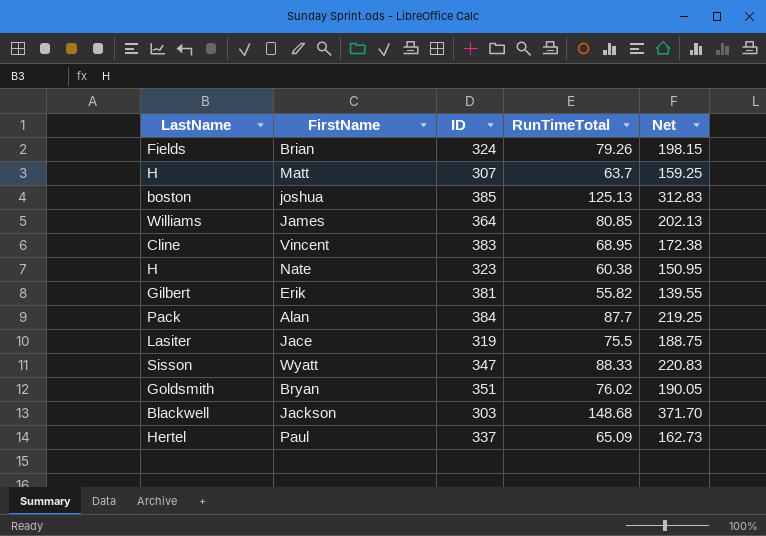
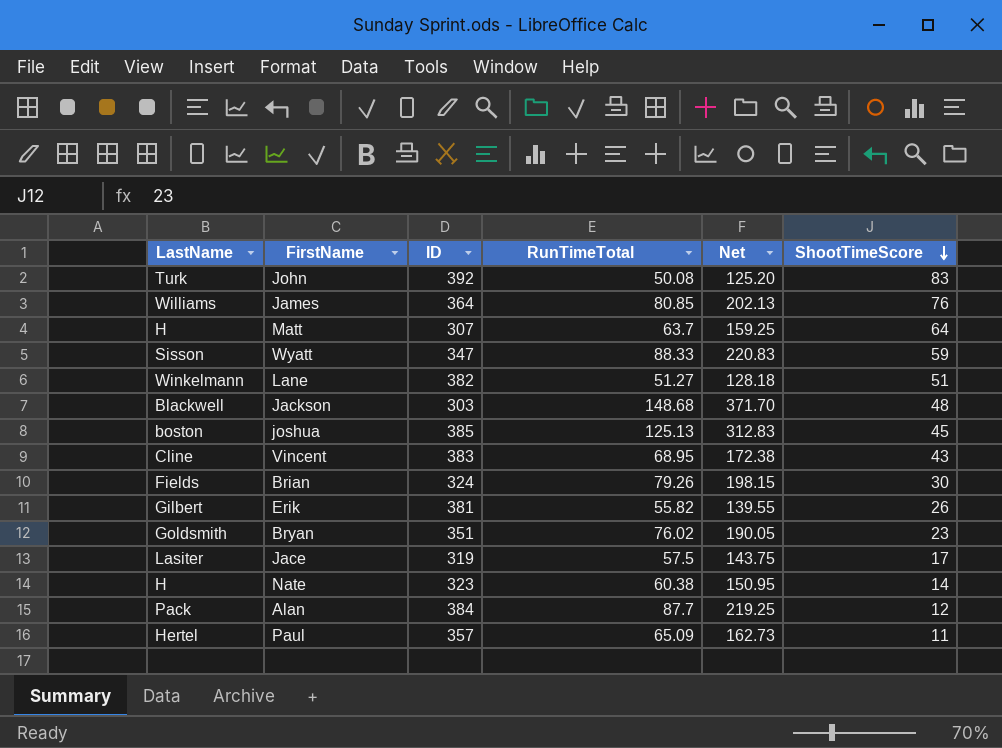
row order: none -> ShootTimeScore descending
column ShootTimeScore | position: none -> 6
row John: none -> Turk | 392 | 50.08 | 125.20 | 83
row Lane: none -> Winkelmann | 382 | 51.27 | 128.18 | 51
Jace | RunTimeTotal: 75.5 -> 57.5
Jace | Net: 188.75 -> 143.75
Paul | ID: 337 -> 357

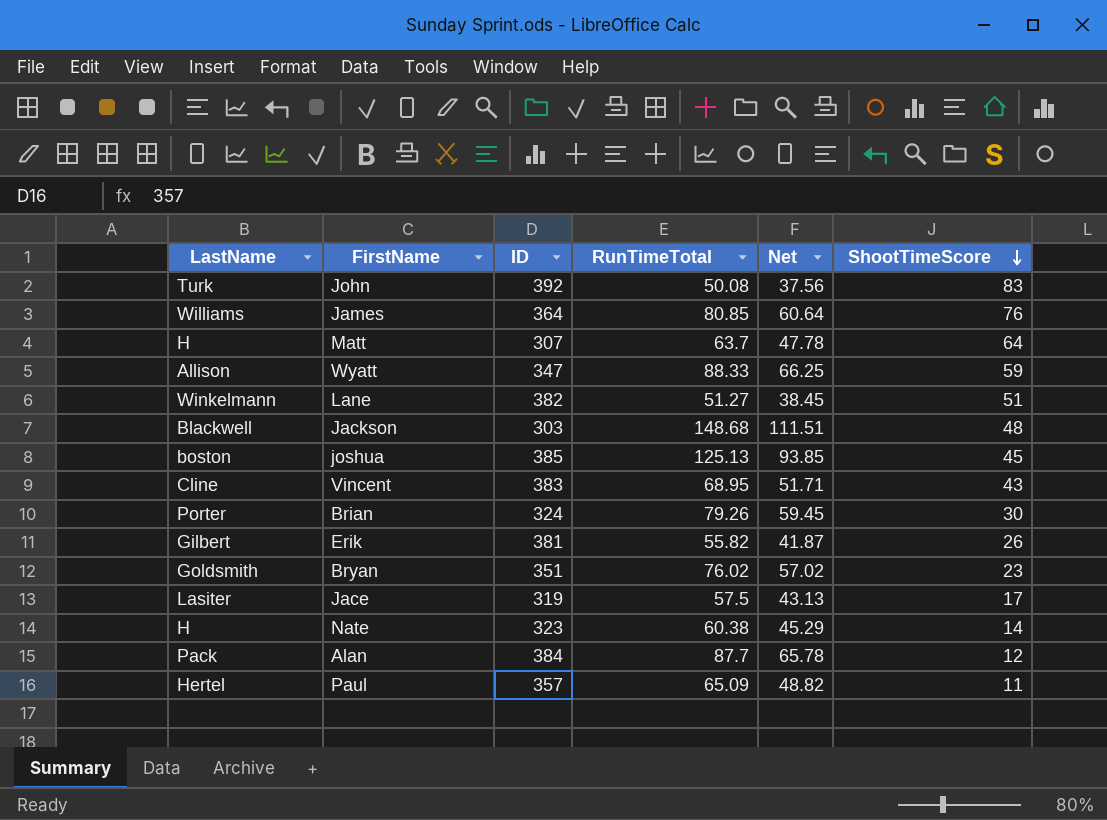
column Net | formula: [RunTimeTotal] * 2.5 -> [RunTimeTotal] * 0.75
Wyatt | LastName: Sisson -> Allison
Brian | LastName: Fields -> Porter

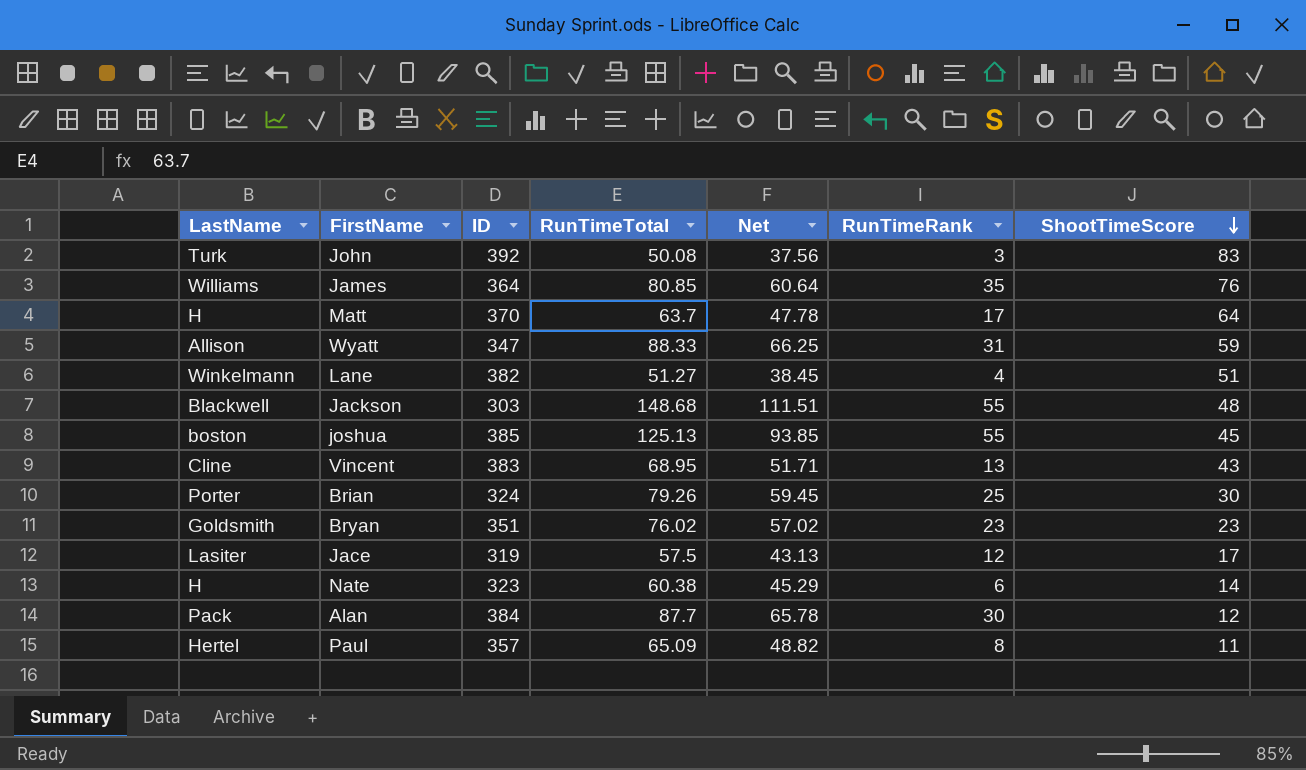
column RunTimeRank | position: none -> 6
row Erik: Gilbert | 381 | 55.82 | 41.87 | 26 -> none
Matt | ID: 307 -> 370

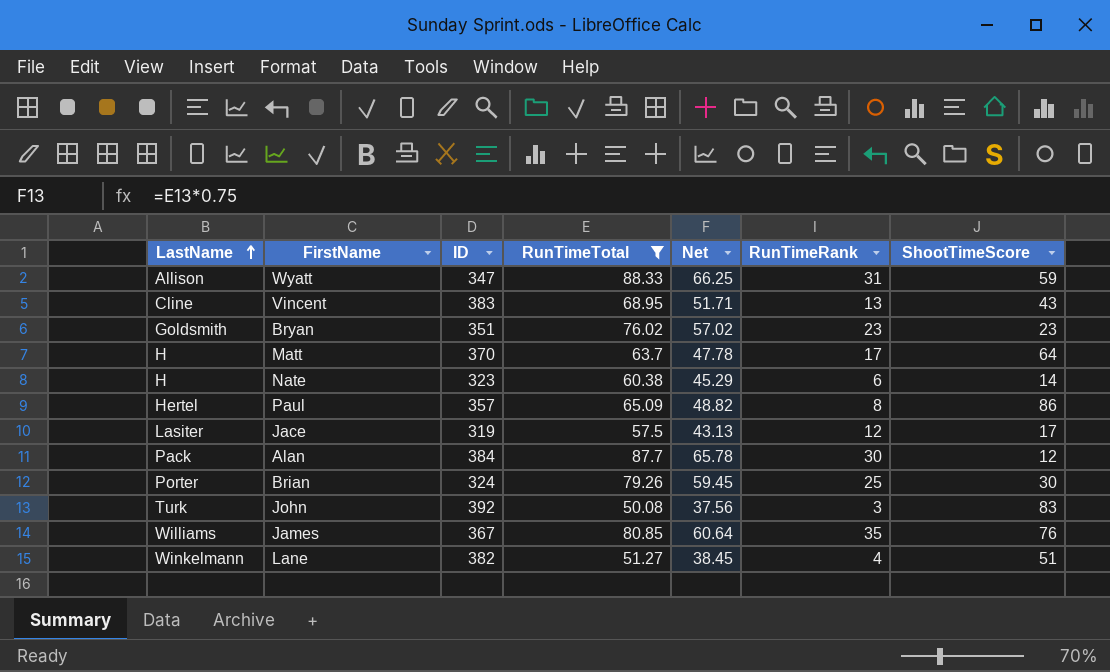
filter: none -> RunTimeTotal <= 88.33
row order: ShootTimeScore descending -> LastName ascending
Paul | ShootTimeScore: 11 -> 86
James | ID: 364 -> 367

